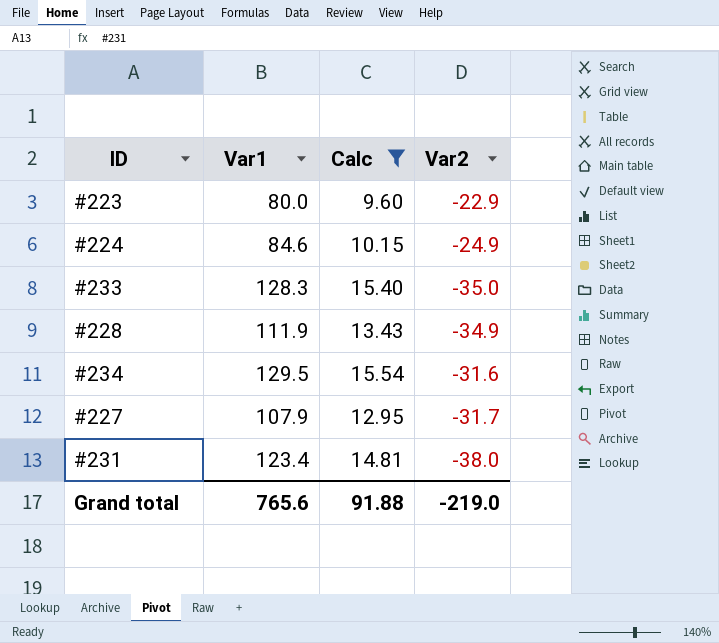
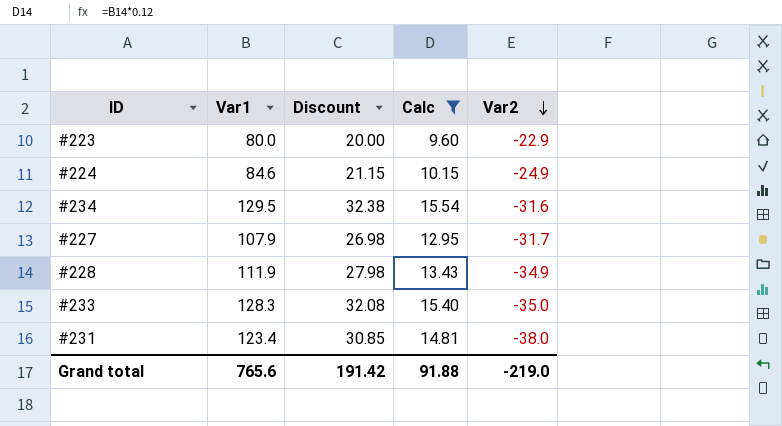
row order: none -> Var2 descending
column Discount | formula: none -> [Var1] * 0.25

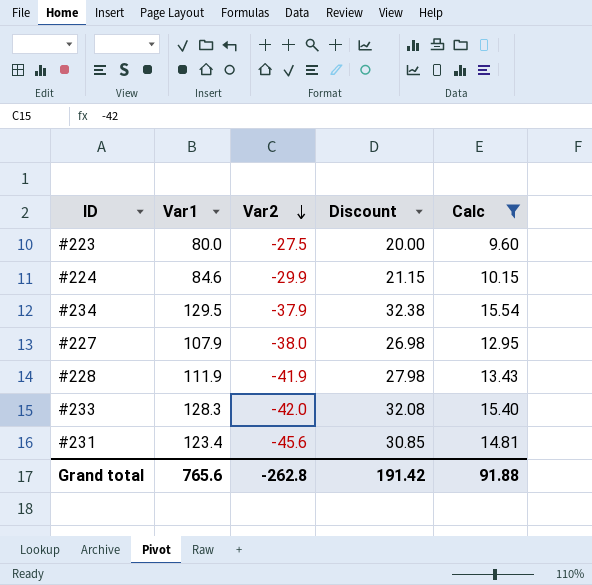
column Var2 | position: 5 -> 3
#223 | Var2: -22.9 -> -27.5
#224 | Var2: -24.9 -> -29.9
#234 | Var2: -31.6 -> -37.9
#227 | Var2: -31.7 -> -38.0
#228 | Var2: -34.9 -> -41.9
#233 | Var2: -35.0 -> -42.0
#231 | Var2: -38.0 -> -45.6
Grand total | Var2: -219.0 -> -262.8

